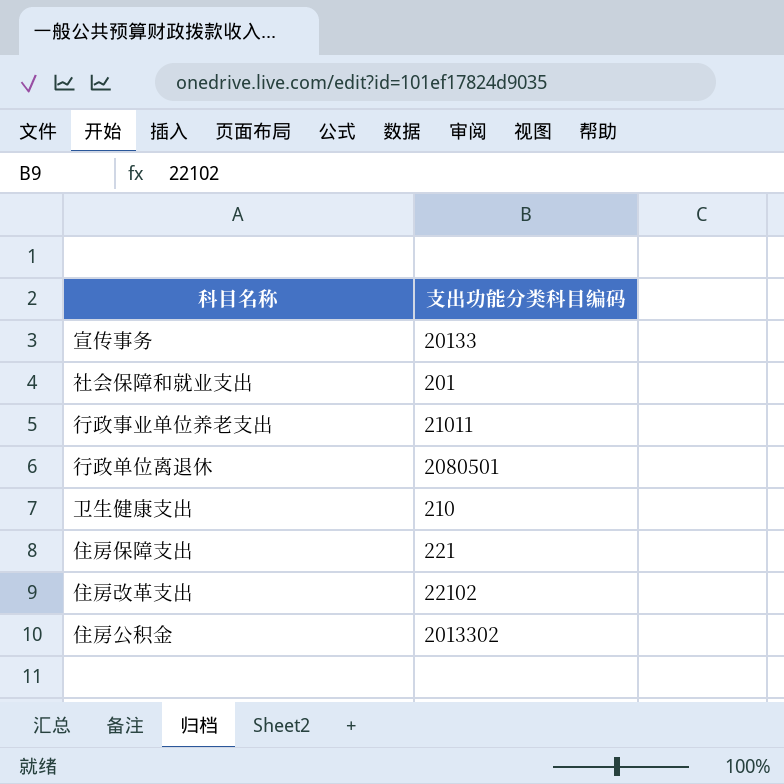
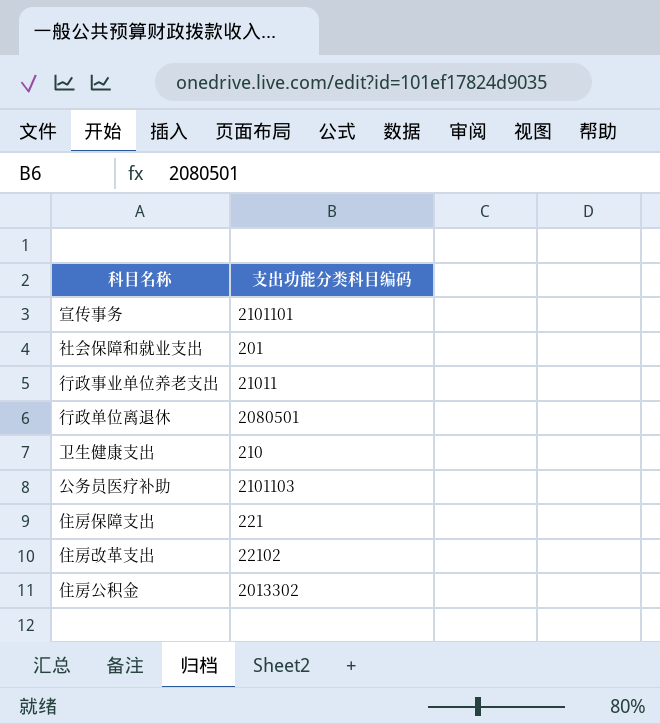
宣传事务 | 支出功能分类科目编码: 20133 -> 2101101
row 公务员医疗补助: none -> 2101103

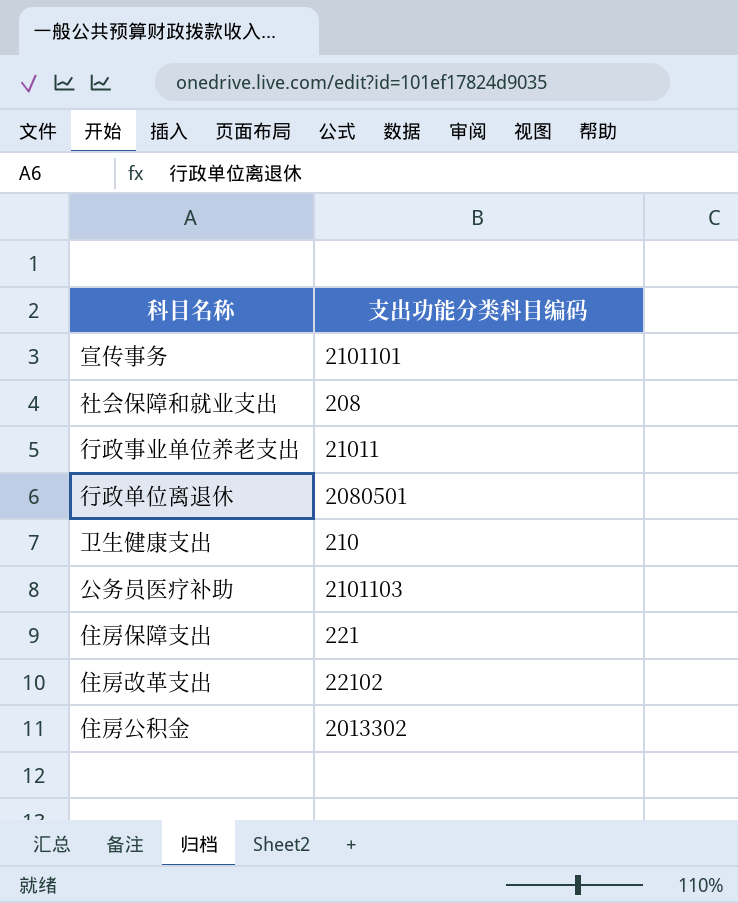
社会保障和就业支出 | 支出功能分类科目编码: 201 -> 208

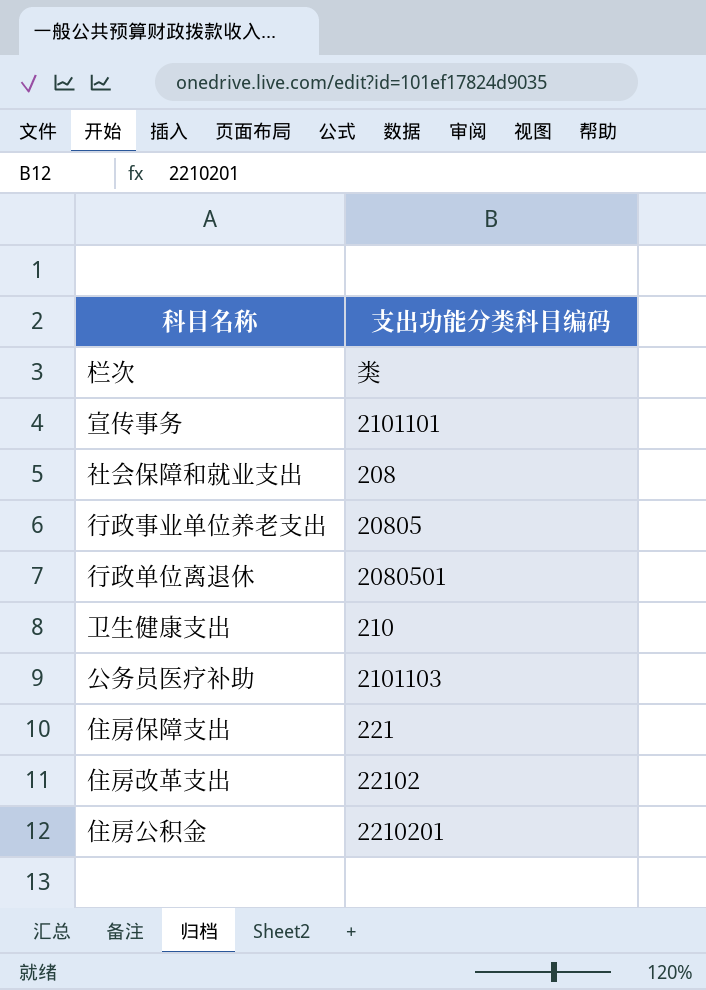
row 栏次: none -> 类
行政事业单位养老支出 | 支出功能分类科目编码: 21011 -> 20805
住房公积金 | 支出功能分类科目编码: 2013302 -> 2210201

